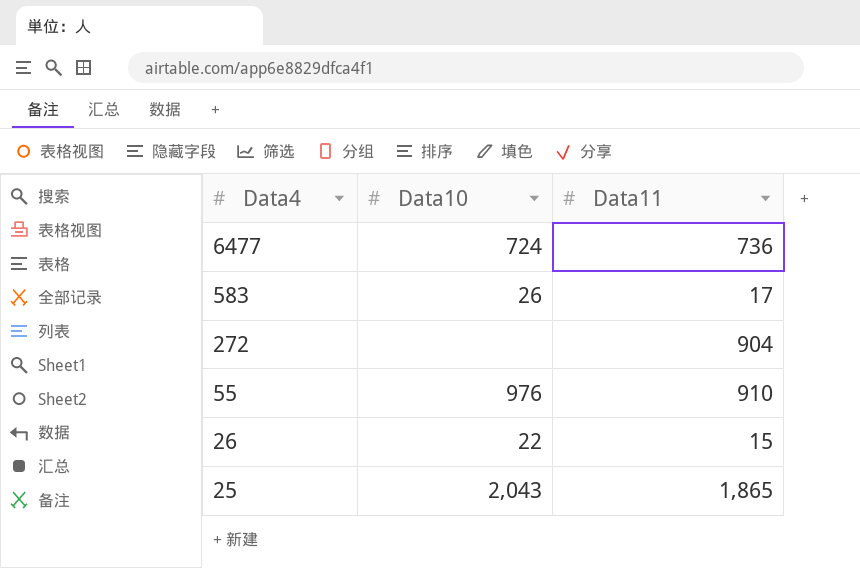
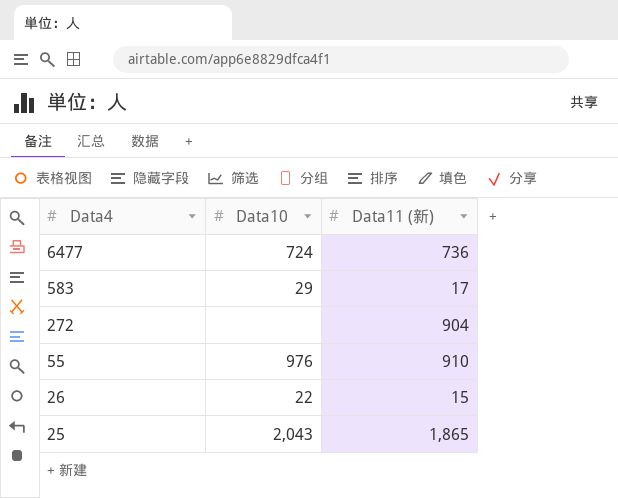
column name: Data11 -> Data11 (新)
583 | Data10: 26 -> 29

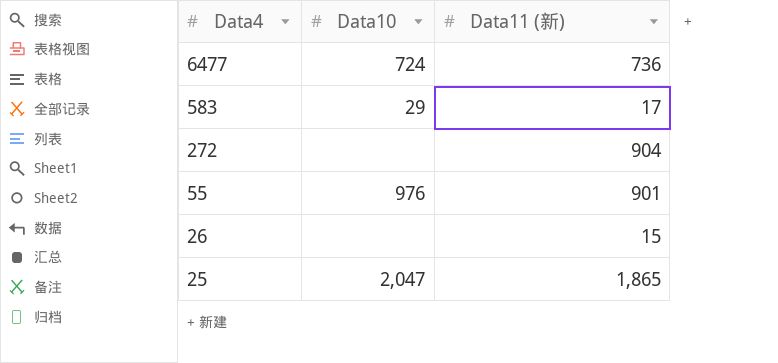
55 | Data11 (新): 910 -> 901
26 | Data10: 22 -> none
25 | Data10: 2,043 -> 2,047

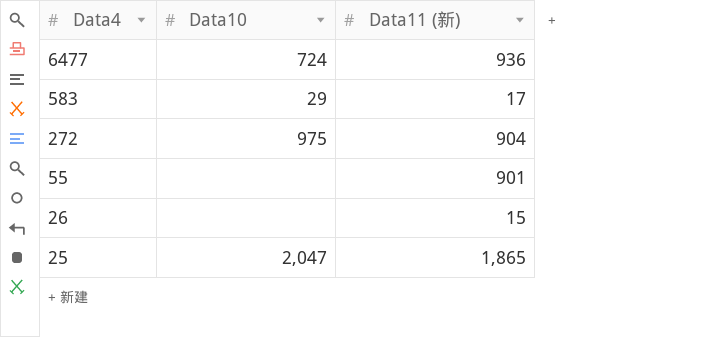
6477 | Data11 (新): 736 -> 936
272 | Data10: none -> 975
55 | Data10: 976 -> none

